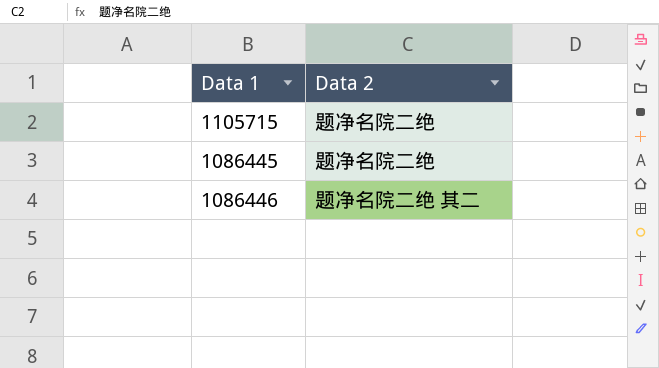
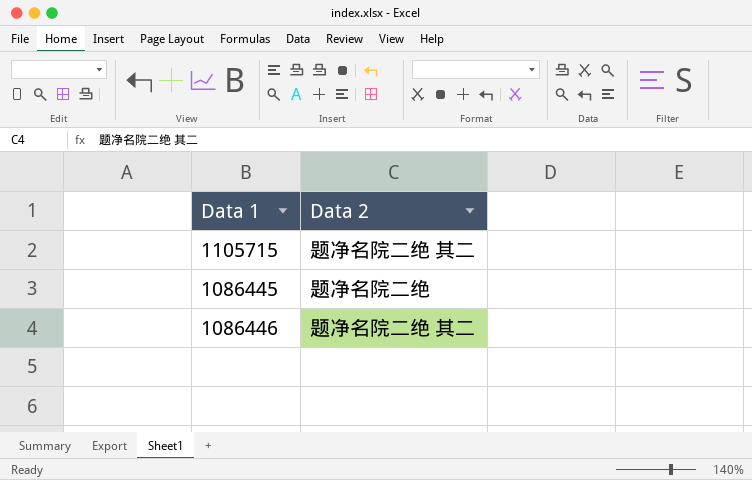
1105715 | Data 2: 题净名院二绝 -> 题净名院二绝 其二

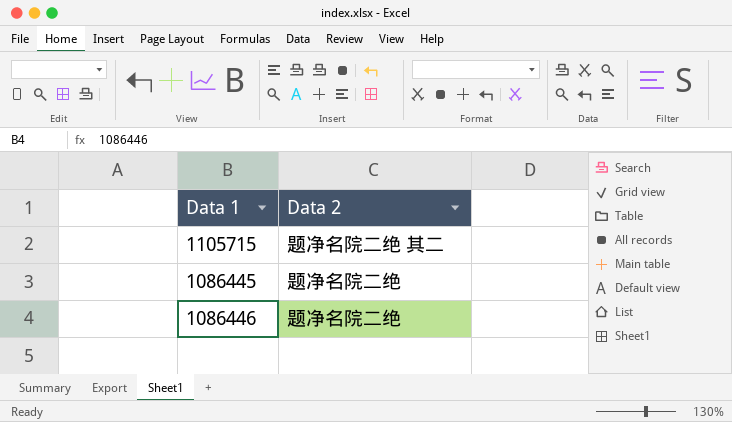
1086446 | Data 2: 题净名院二绝 其二 -> 题净名院二绝

